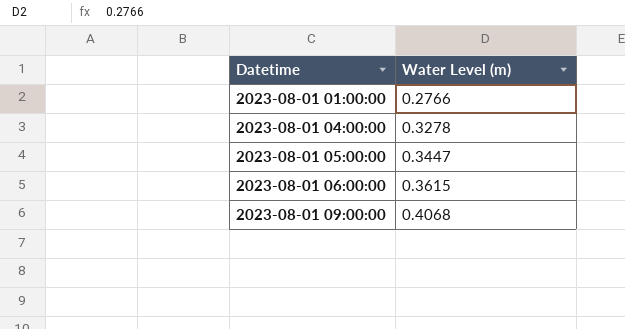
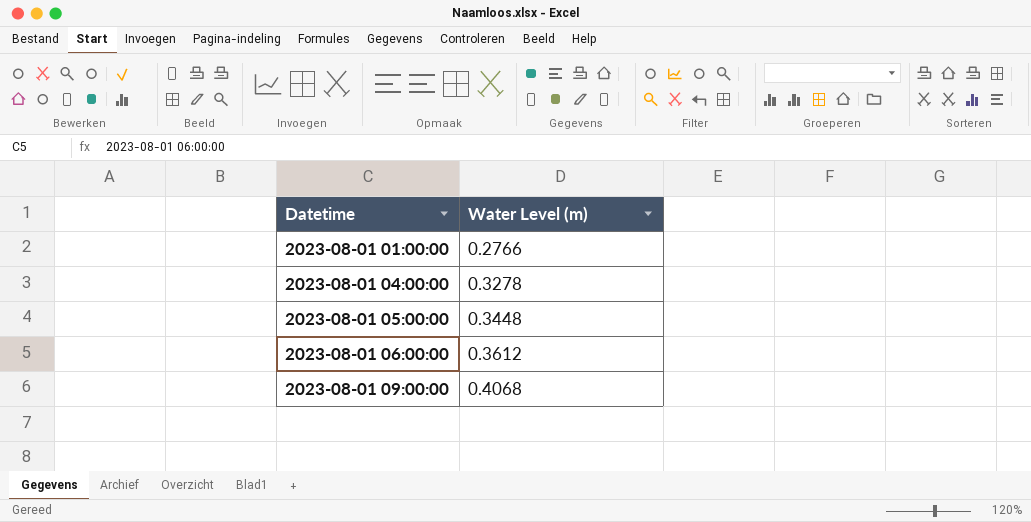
2023-08-01 05:00:00 | Water Level (m): 0.3447 -> 0.3448
2023-08-01 06:00:00 | Water Level (m): 0.3615 -> 0.3612

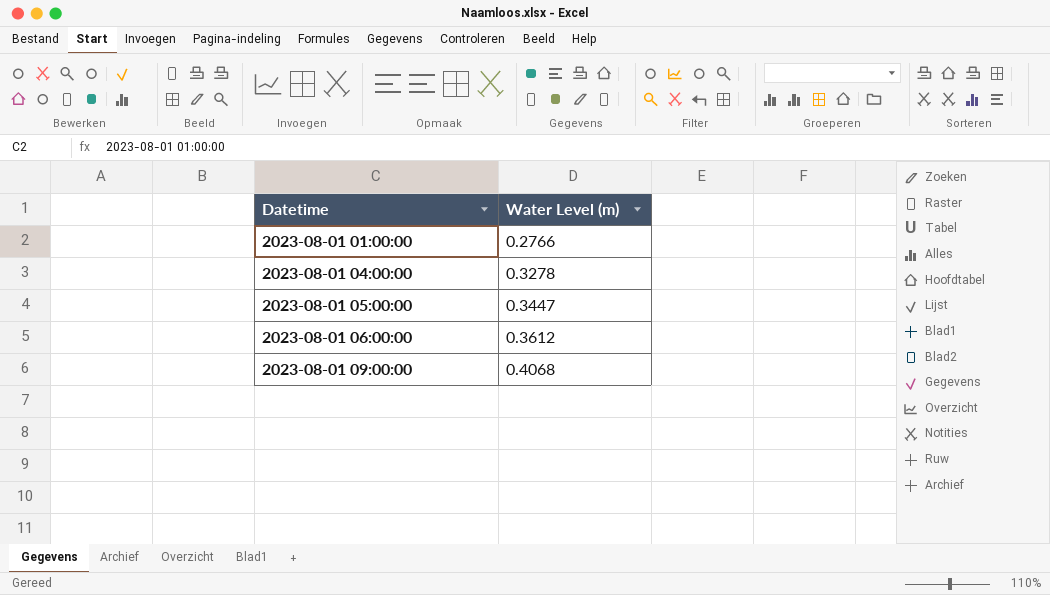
2023-08-01 05:00:00 | Water Level (m): 0.3448 -> 0.3447

